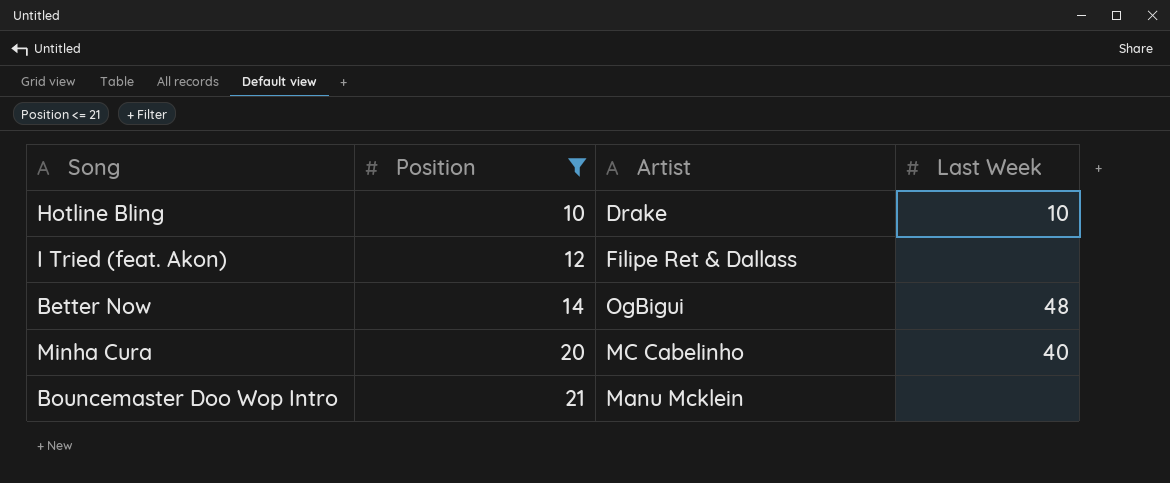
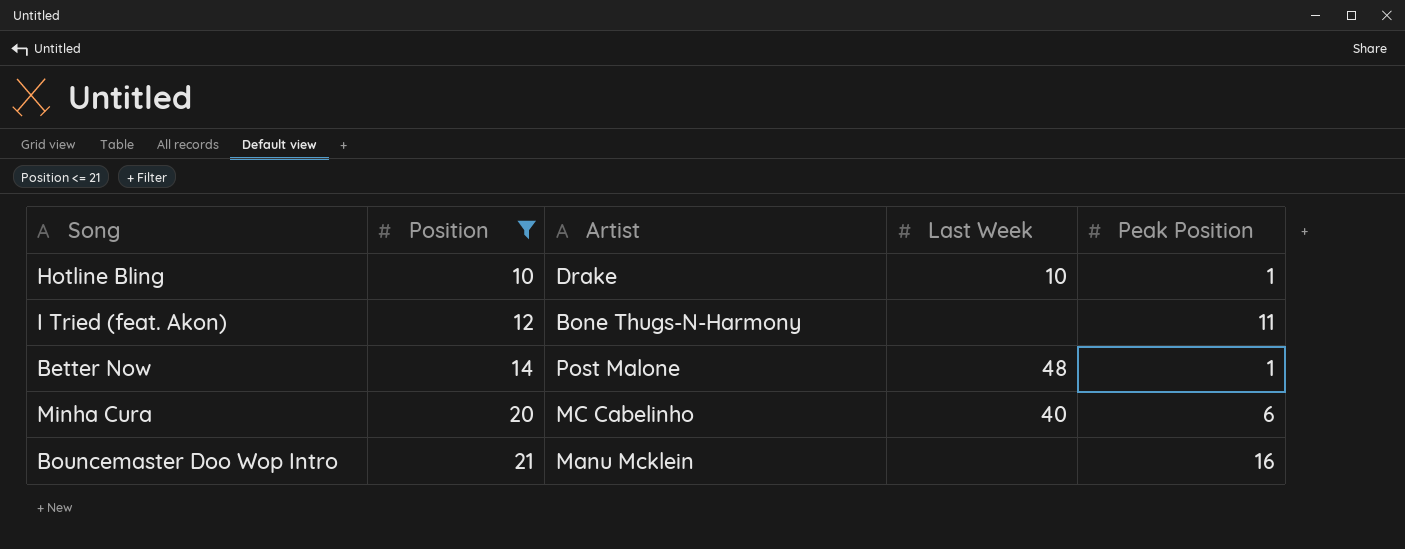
column Peak Position | position: none -> 5
I Tried (feat. Akon) | Artist: Filipe Ret & Dallass -> Bone Thugs-N-Harmony
Better Now | Artist: OgBigui -> Post Malone

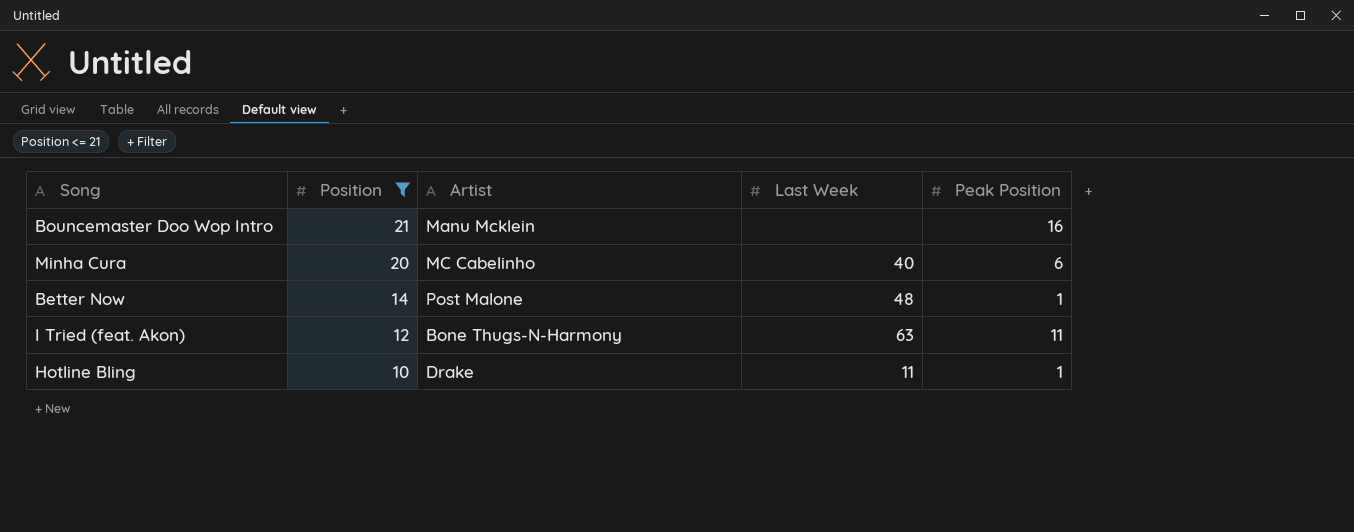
row order: Position ascending -> Position descending
I Tried (feat. Akon) | Last Week: none -> 63
Hotline Bling | Last Week: 10 -> 11

